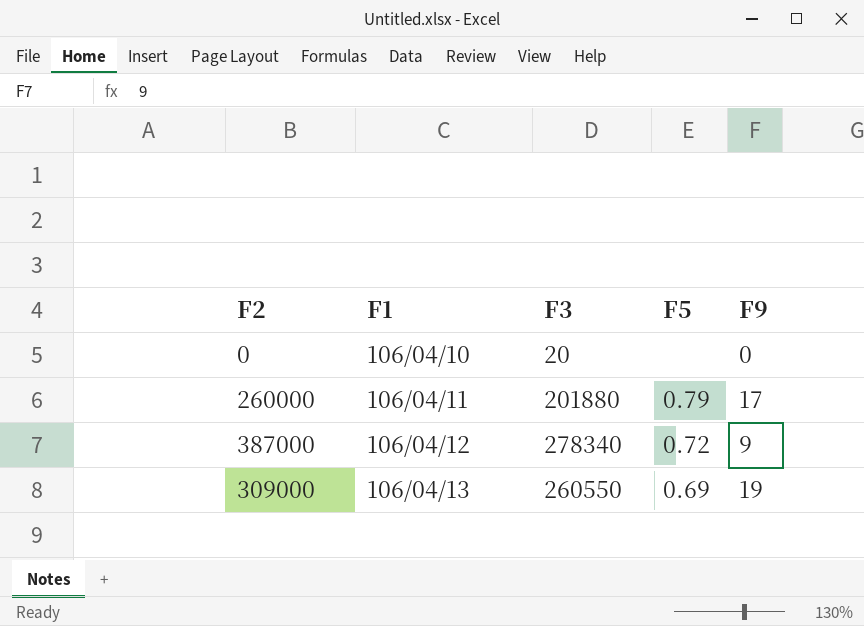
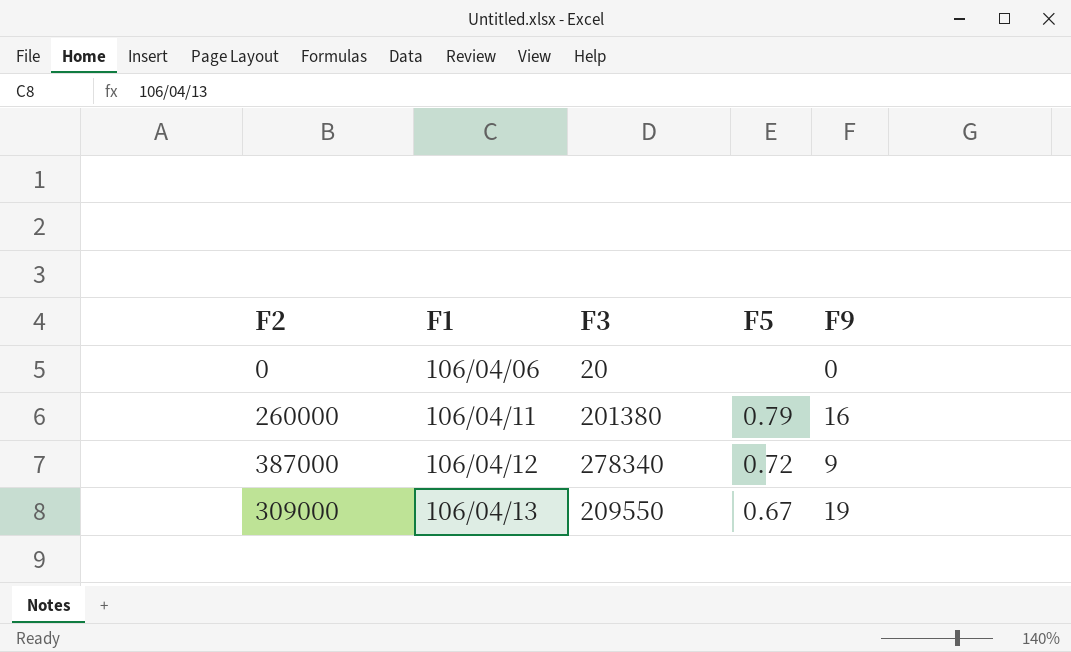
0 | F1: 106/04/10 -> 106/04/06
260000 | F3: 201880 -> 201380
260000 | F9: 17 -> 16
309000 | F3: 260550 -> 209550
309000 | F5: 0.69 -> 0.67

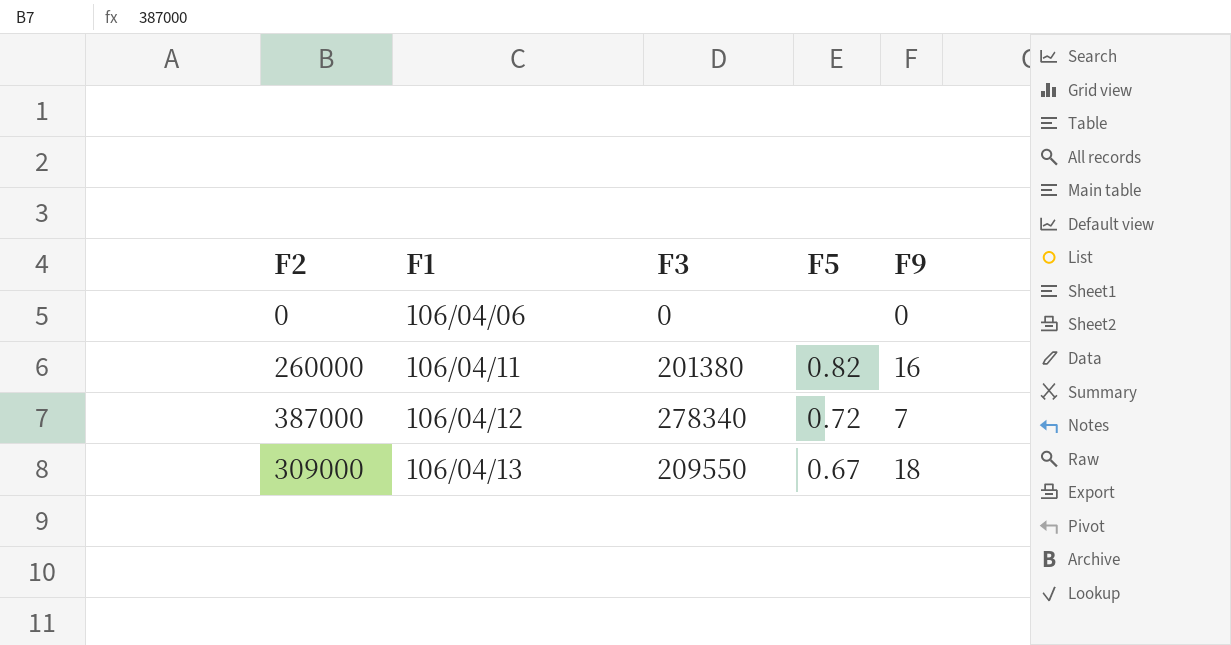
0 | F3: 20 -> 0
260000 | F5: 0.79 -> 0.82
387000 | F9: 9 -> 7
309000 | F9: 19 -> 18

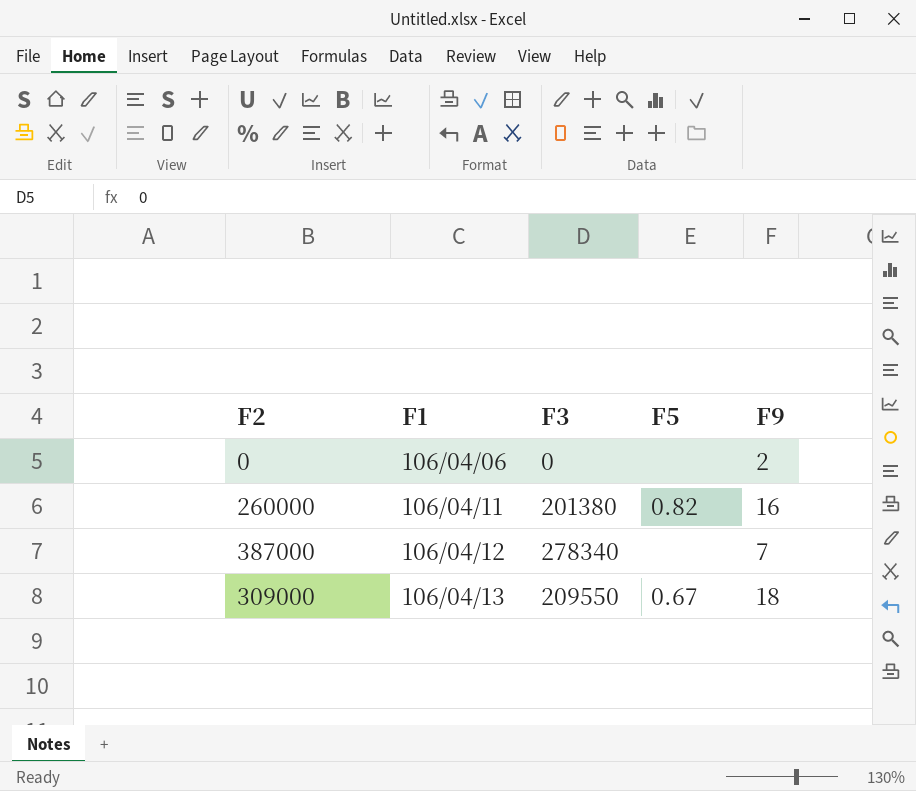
0 | F9: 0 -> 2
387000 | F5: 0.72 -> none

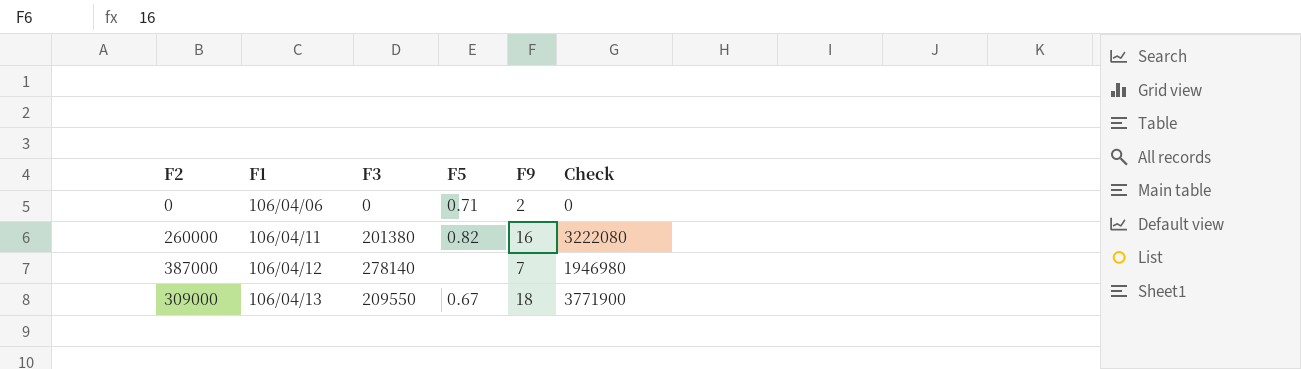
column Check | formula: none -> [F3] * [F9]
0 | F5: none -> 0.71
387000 | F3: 278340 -> 278140

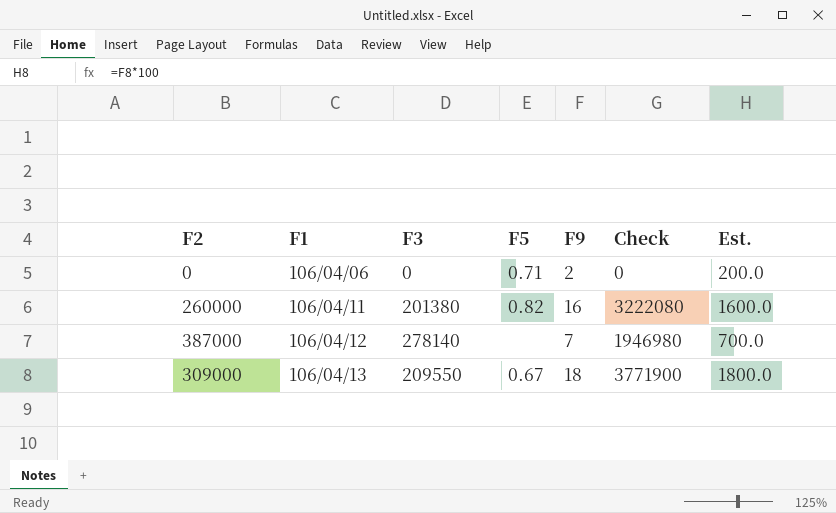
column Est. | formula: none -> [F9] * 100

